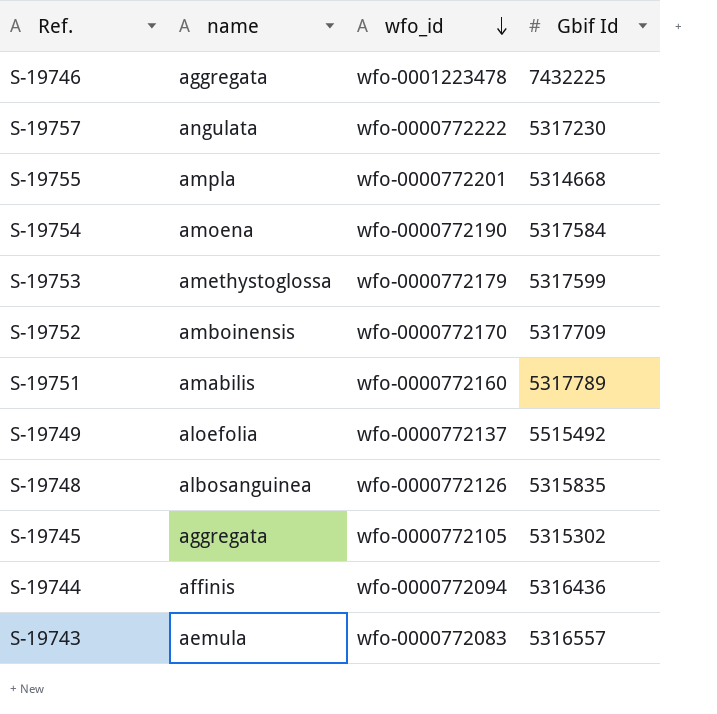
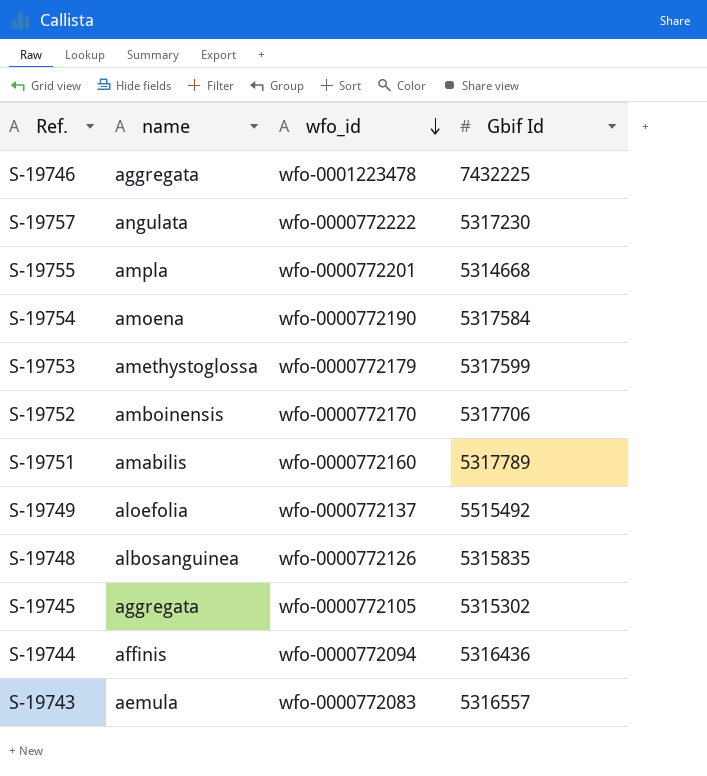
S-19752 | Gbif Id: 5317709 -> 5317706

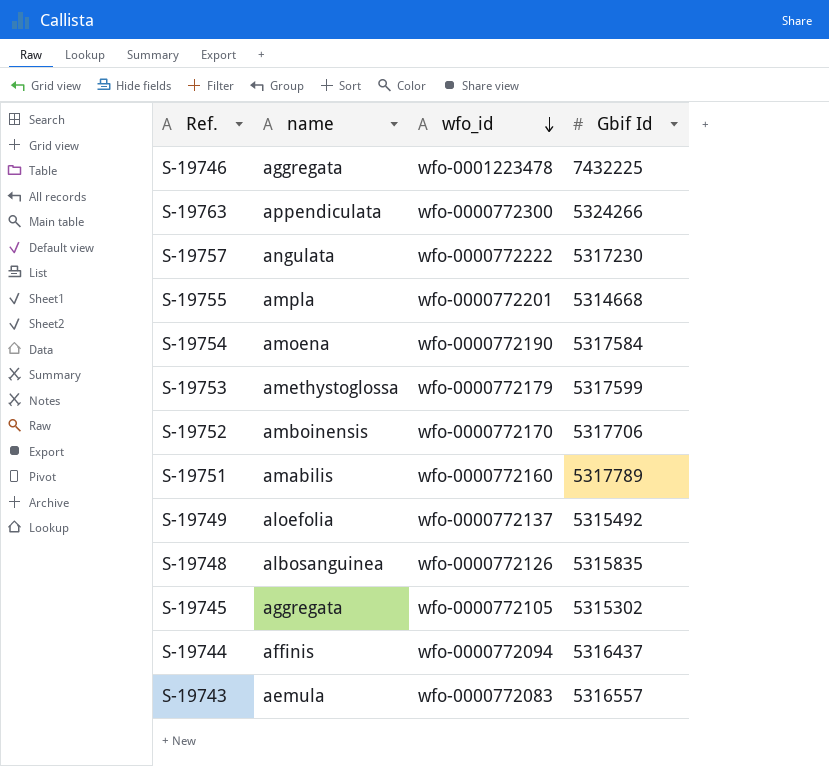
row S-19763: none -> appendiculata | wfo-0000772300 | 5324266
S-19749 | Gbif Id: 5515492 -> 5315492
S-19744 | Gbif Id: 5316436 -> 5316437

